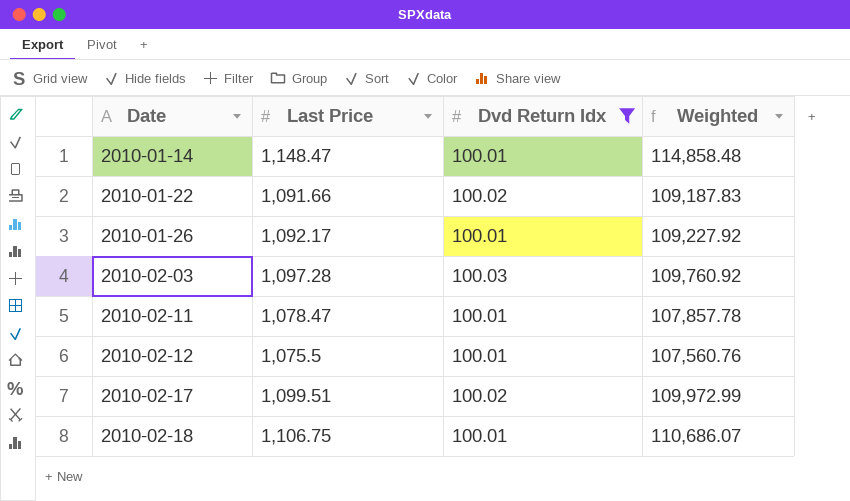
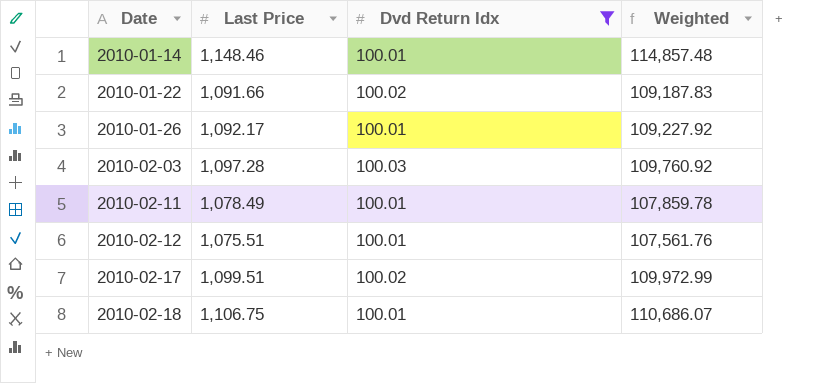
2010-01-14 | Last Price: 1,148.47 -> 1,148.46
2010-01-14 | Weighted: 114,858.48 -> 114,857.48
2010-02-11 | Last Price: 1,078.47 -> 1,078.49
2010-02-11 | Weighted: 107,857.78 -> 107,859.78
2010-02-12 | Last Price: 1,075.5 -> 1,075.51
2010-02-12 | Weighted: 107,560.76 -> 107,561.76

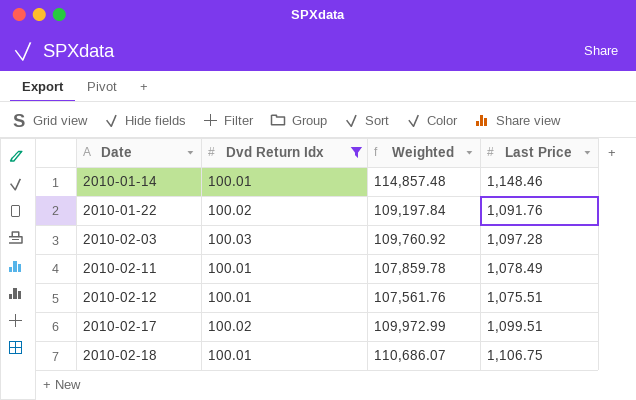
column Last Price | position: 2 -> 4
row 2010-01-26: 1,092.17 | 100.01 | 109,227.92 -> none
2010-01-22 | Weighted: 109,187.83 -> 109,197.84
2010-01-22 | Last Price: 1,091.66 -> 1,091.76

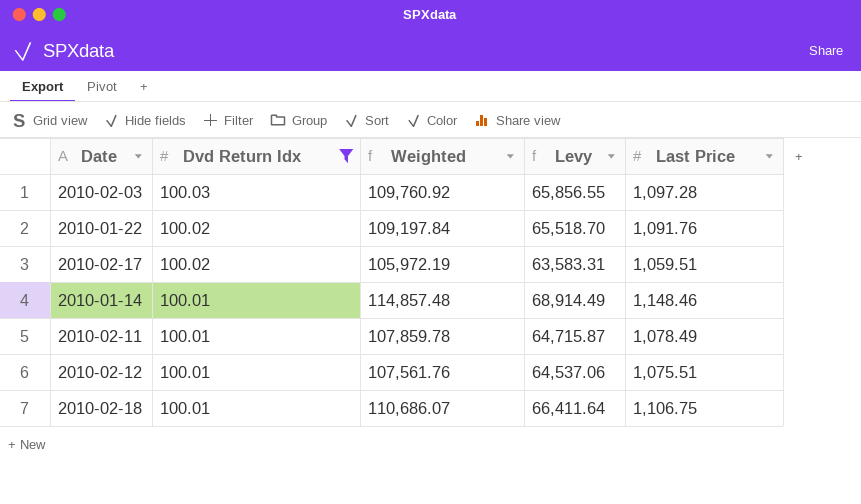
row order: Date ascending -> Dvd Return Idx descending
column Levy | formula: none -> [Weighted] * 0.6
2010-02-17 | Weighted: 109,972.99 -> 105,972.19
2010-02-17 | Last Price: 1,099.51 -> 1,059.51

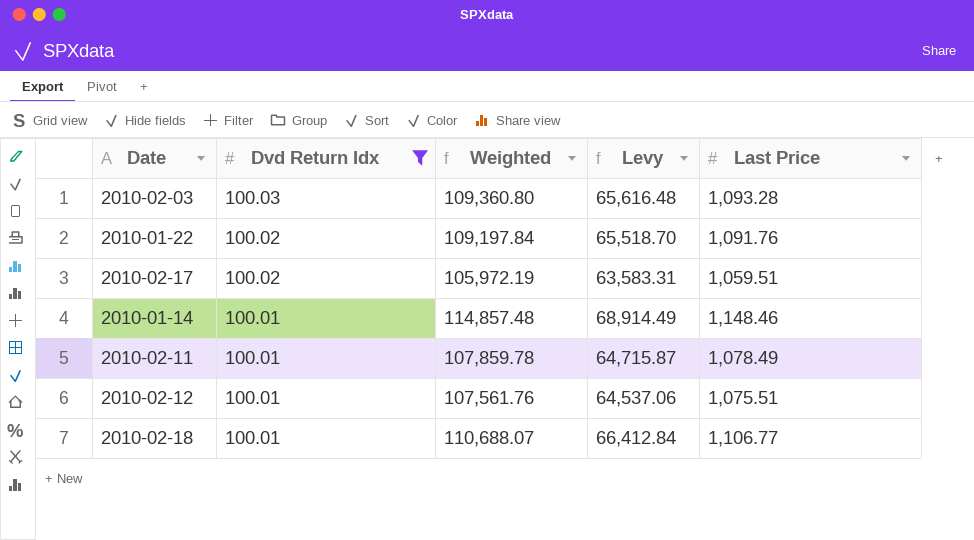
2010-02-03 | Weighted: 109,760.92 -> 109,360.80
2010-02-03 | Levy: 65,856.55 -> 65,616.48
2010-02-03 | Last Price: 1,097.28 -> 1,093.28
2010-02-18 | Weighted: 110,686.07 -> 110,688.07
2010-02-18 | Levy: 66,411.64 -> 66,412.84
2010-02-18 | Last Price: 1,106.75 -> 1,106.77

